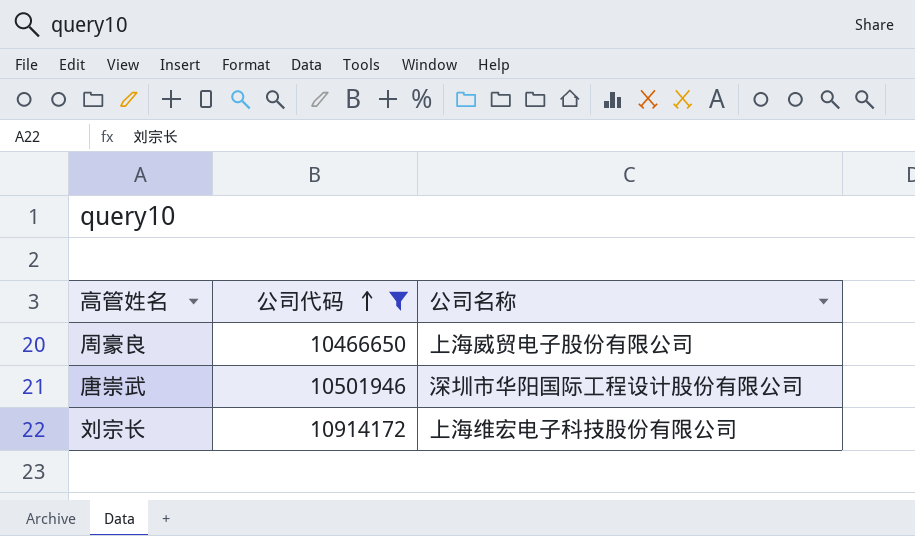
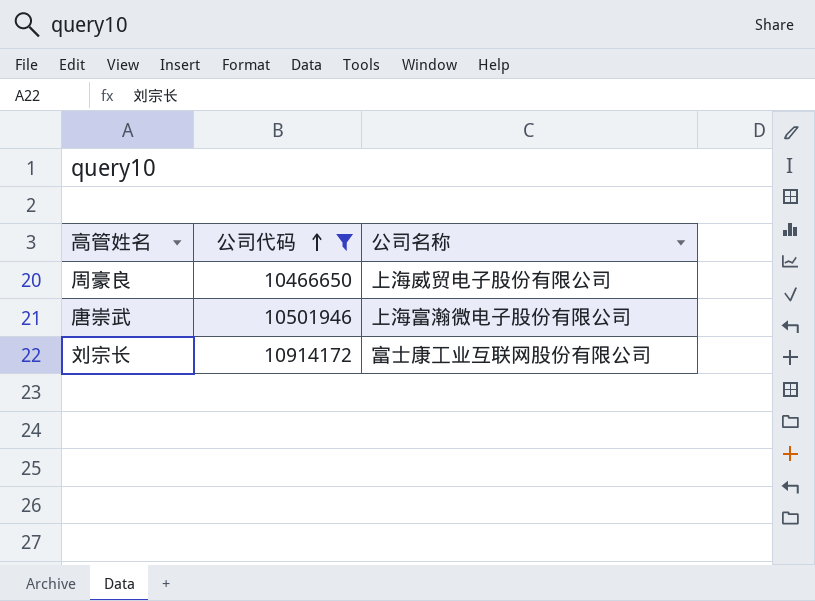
唐崇武 | 公司名称: 深圳市华阳国际工程设计股份有限公司 -> 上海富瀚微电子股份有限公司
刘宗长 | 公司名称: 上海维宏电子科技股份有限公司 -> 富士康工业互联网股份有限公司

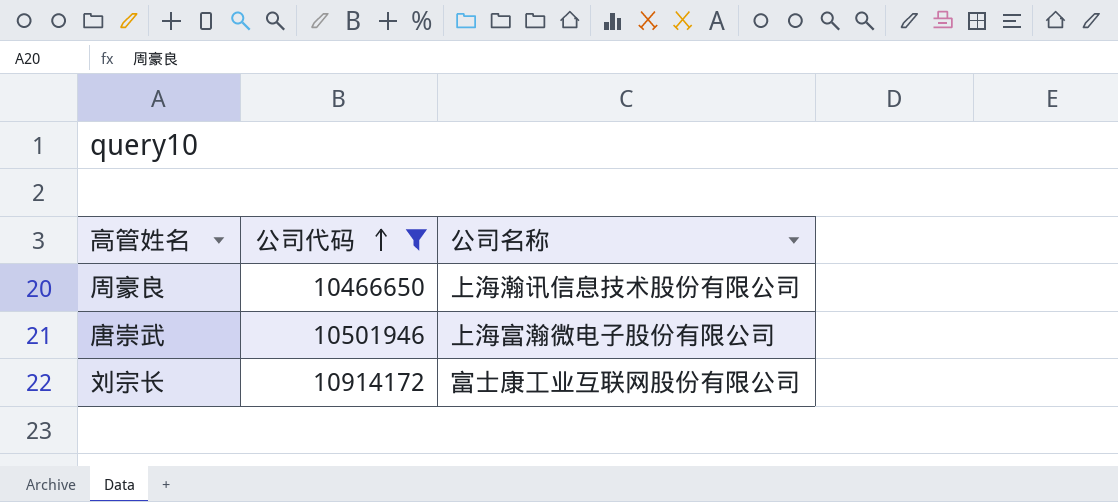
周豪良 | 公司名称: 上海威贸电子股份有限公司 -> 上海瀚讯信息技术股份有限公司

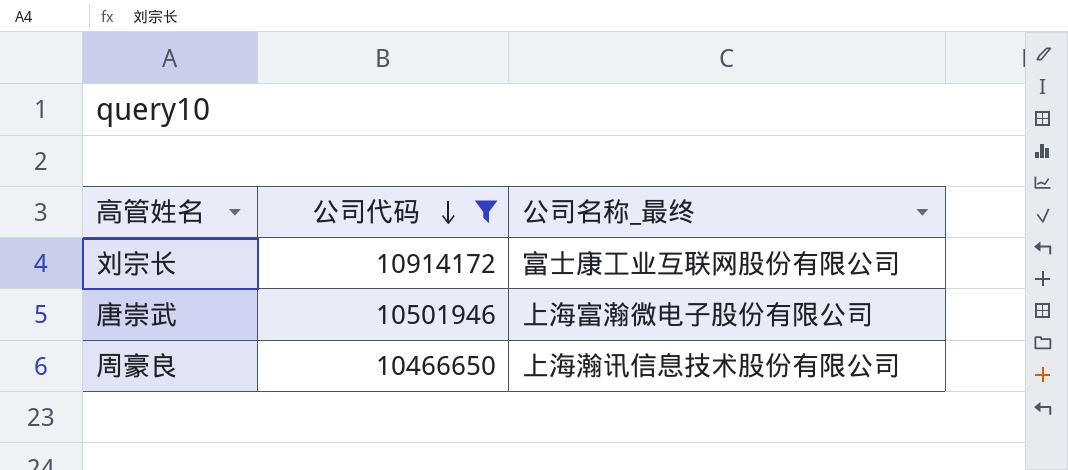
row order: 公司代码 ascending -> 公司代码 descending
column name: 公司名称 -> 公司名称_最终

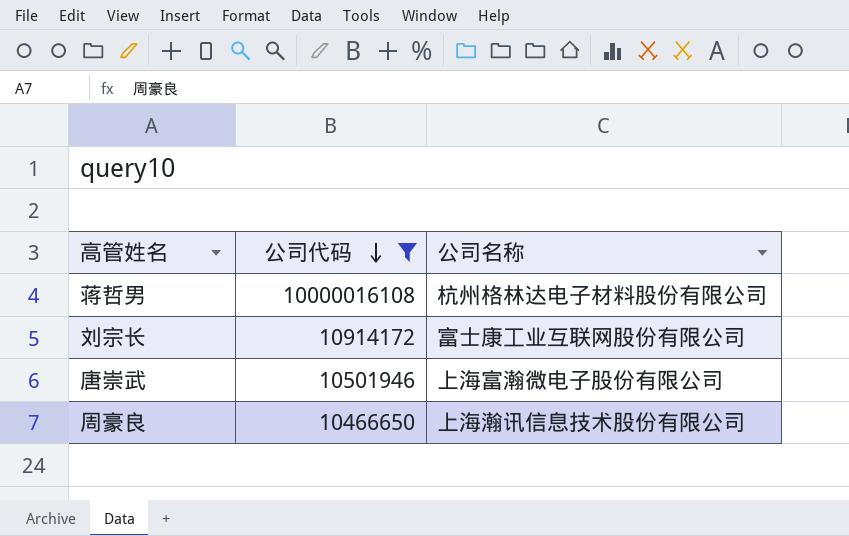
column name: 公司名称_最终 -> 公司名称
row 蒋哲男: none -> 10000016108 | 杭州格林达电子材料股份有限公司

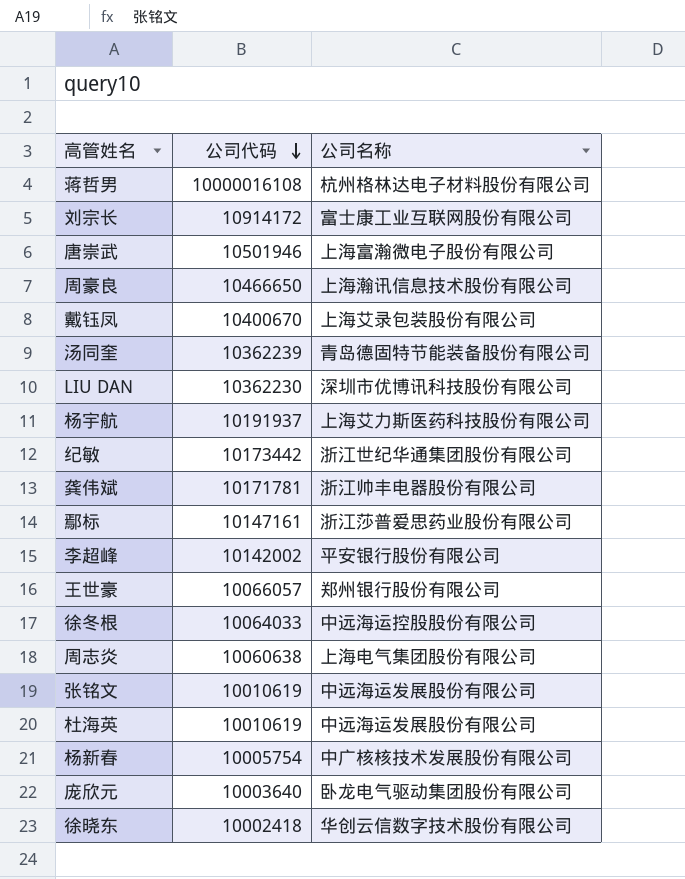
filter: 公司代码 >= 10466650 -> none

